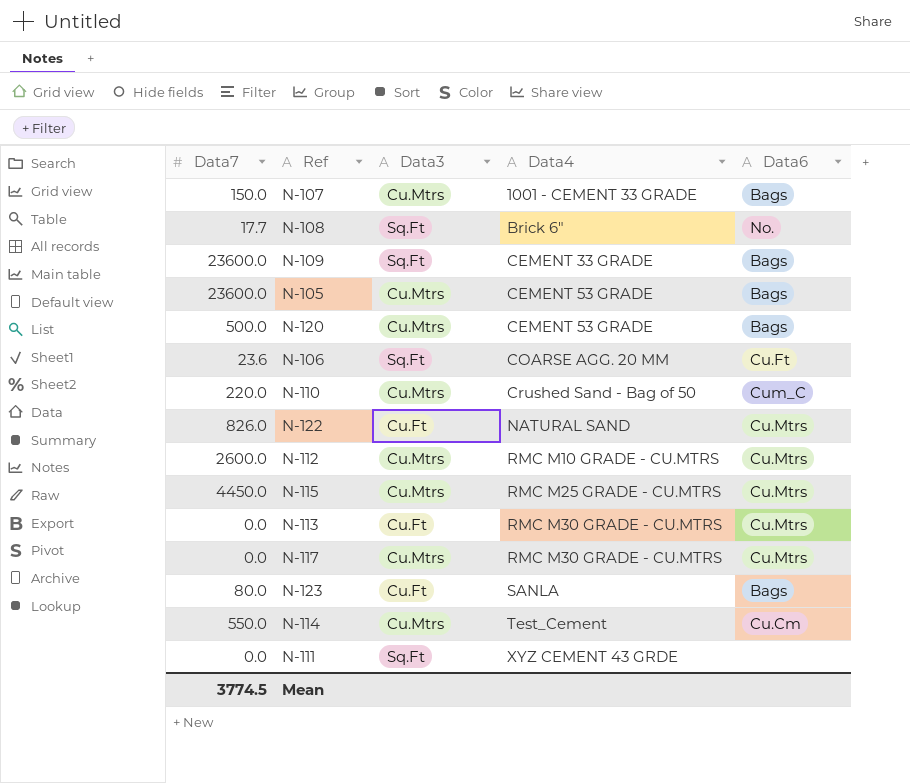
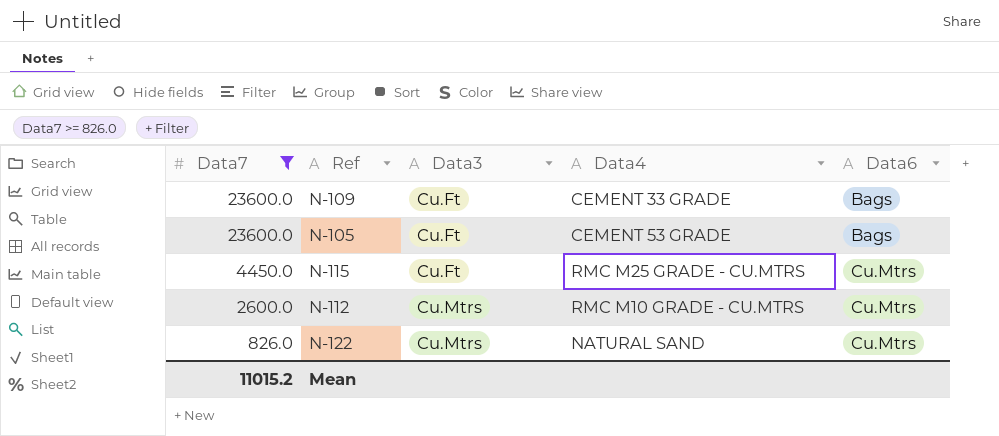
filter: none -> Data7 >= 826.0
row order: Data4 ascending -> Data7 descending
N-109 | Data3: Sq.Ft -> Cu.Ft
N-105 | Data3: Cu.Mtrs -> Cu.Ft
N-115 | Data3: Cu.Mtrs -> Cu.Ft
N-122 | Data3: Cu.Ft -> Cu.Mtrs
Mean | Data7: 3774.5 -> 11015.2

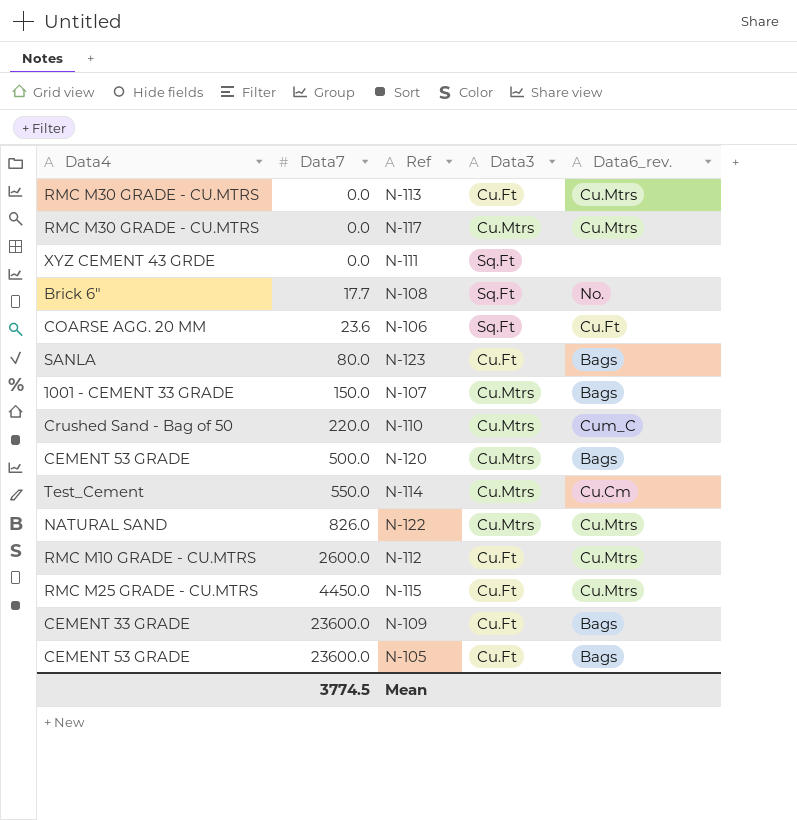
filter: Data7 >= 826.0 -> none
row order: Data7 descending -> Data7 ascending
column Data4 | position: 4 -> 1
column name: Data6 -> Data6_rev.
N-112 | Data3: Cu.Mtrs -> Cu.Ft
Mean | Data7: 11015.2 -> 3774.5

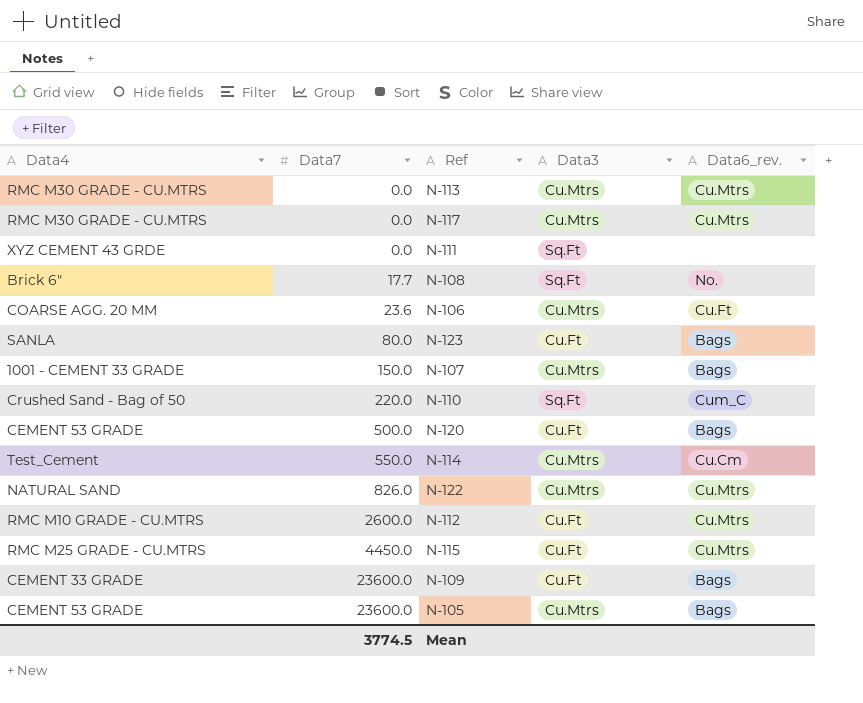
N-113 | Data3: Cu.Ft -> Cu.Mtrs
N-106 | Data3: Sq.Ft -> Cu.Mtrs
N-110 | Data3: Cu.Mtrs -> Sq.Ft
N-120 | Data3: Cu.Mtrs -> Cu.Ft
N-105 | Data3: Cu.Ft -> Cu.Mtrs

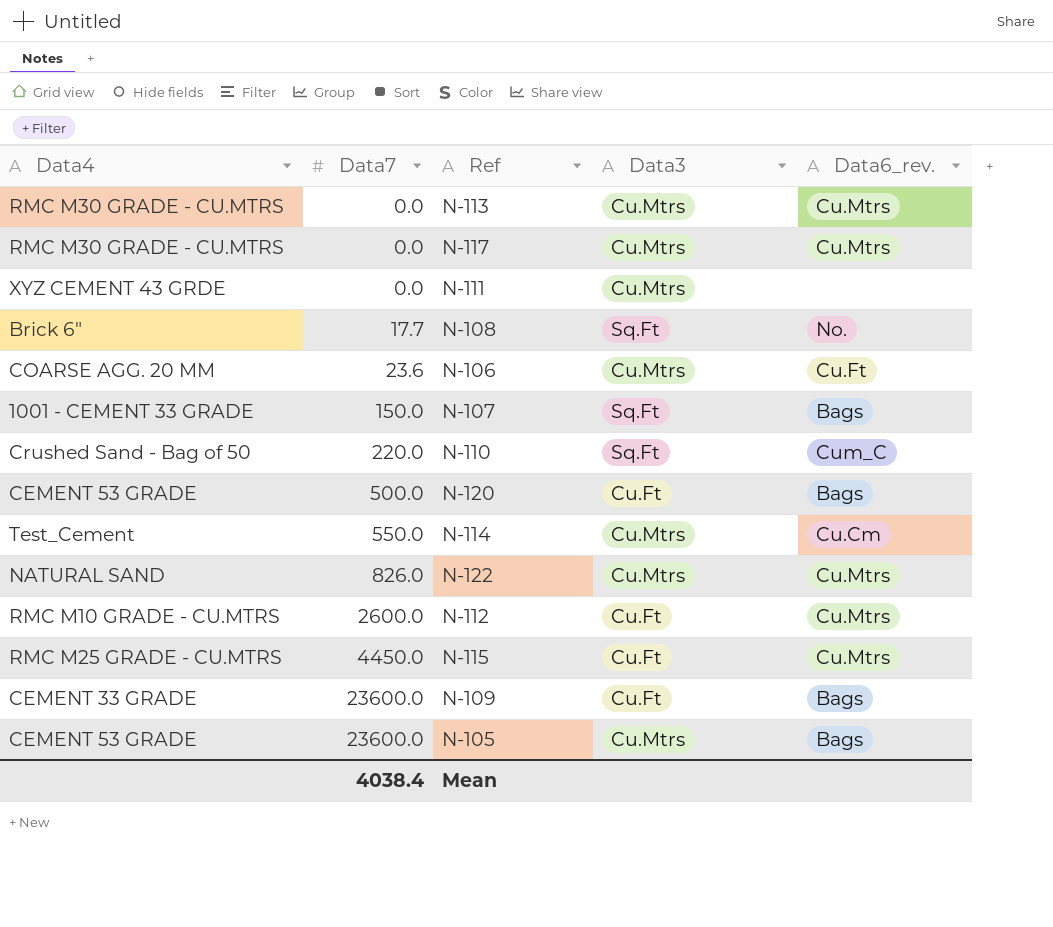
row N-123: SANLA | 80.0 | Cu.Ft | Bags -> none
N-111 | Data3: Sq.Ft -> Cu.Mtrs
N-107 | Data3: Cu.Mtrs -> Sq.Ft
Mean | Data7: 3774.5 -> 4038.4

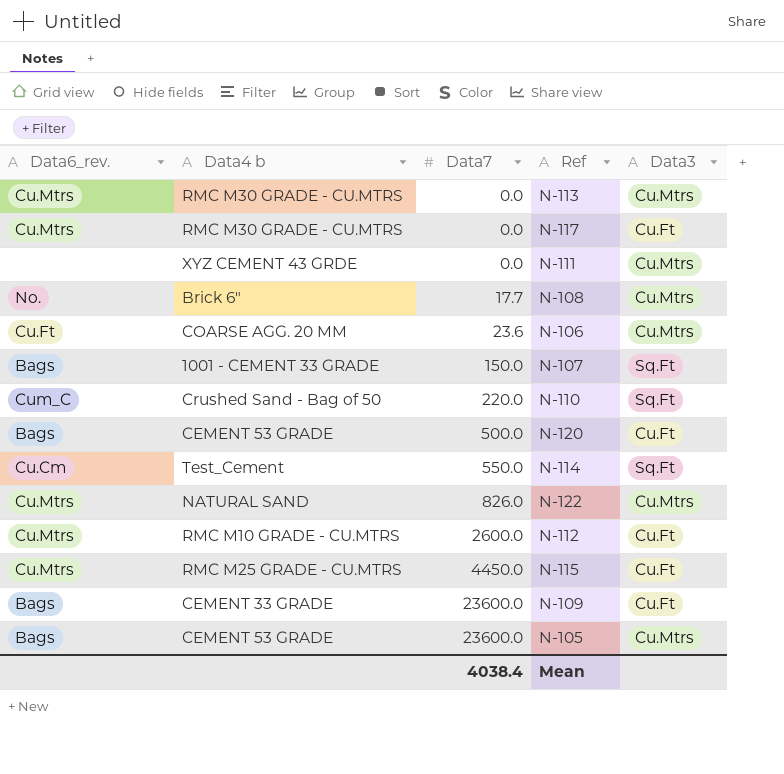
column Data6_rev. | position: 5 -> 1
column name: Data4 -> Data4 b
N-117 | Data3: Cu.Mtrs -> Cu.Ft
N-108 | Data3: Sq.Ft -> Cu.Mtrs
N-114 | Data3: Cu.Mtrs -> Sq.Ft

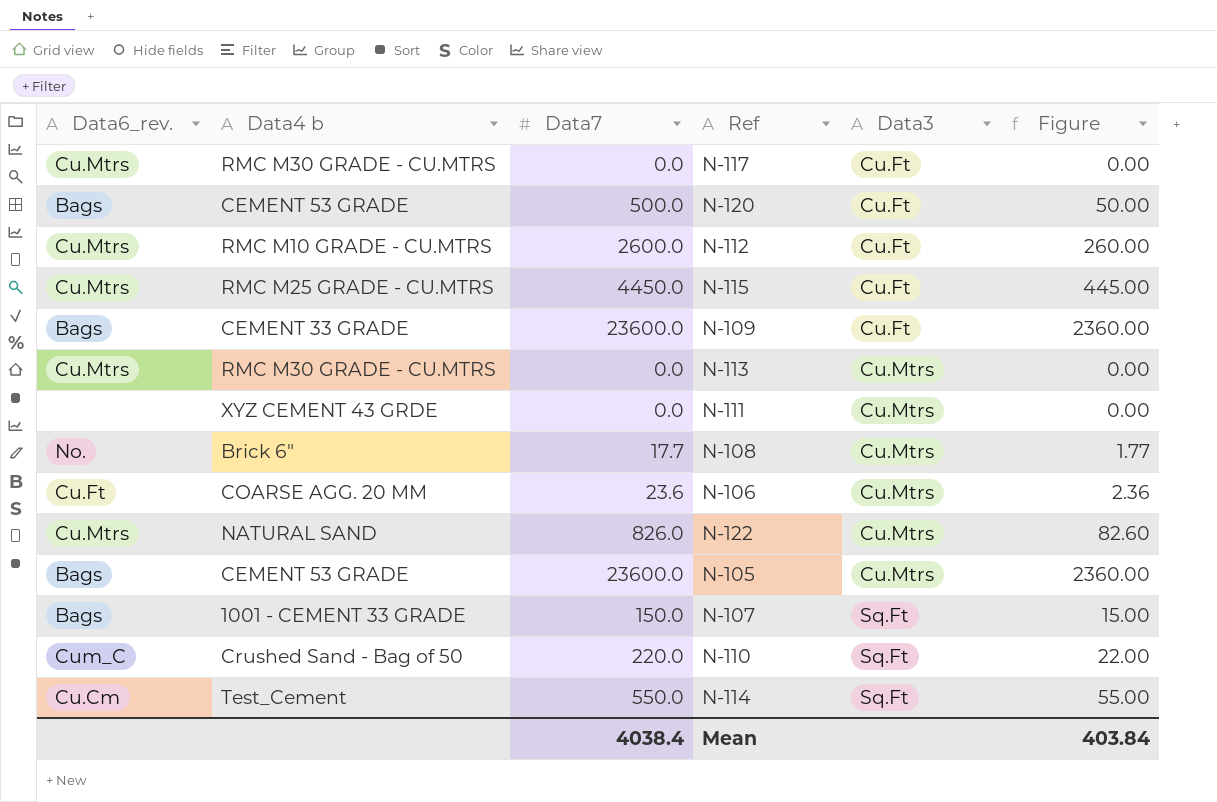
row order: Data7 ascending -> Data3 ascending
column Figure | formula: none -> [Data7] * 0.1

